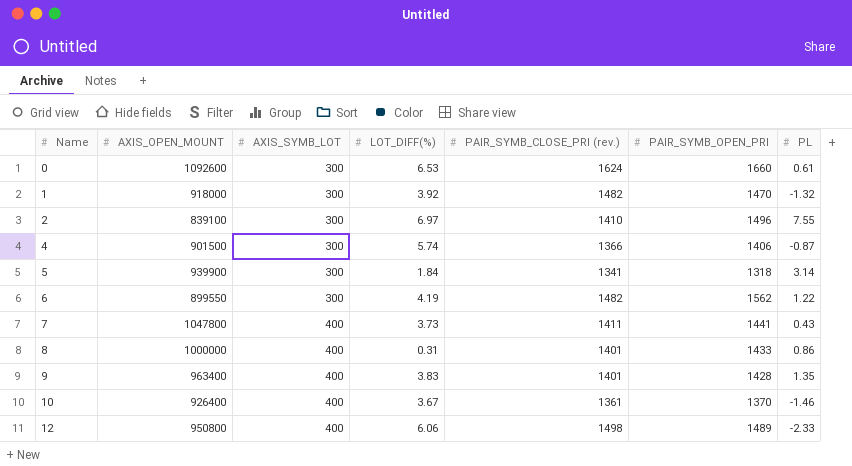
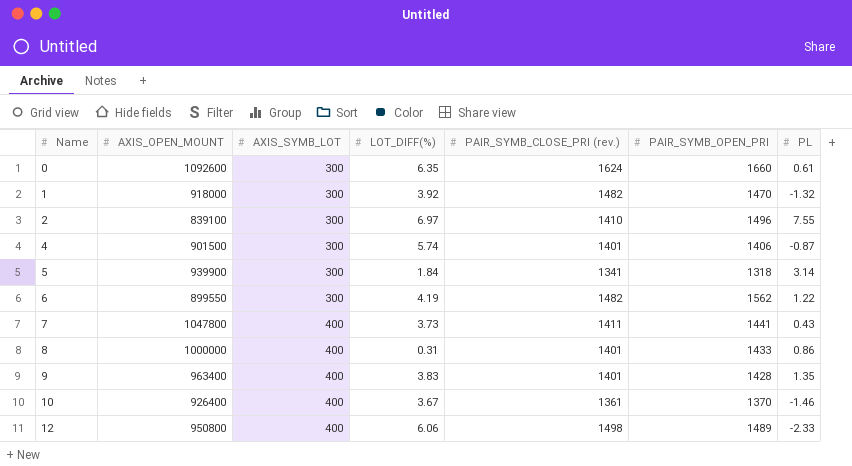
0 | LOT_DIFF(%): 6.53 -> 6.35
4 | PAIR_SYMB_CLOSE_PRI (rev.): 1366 -> 1401

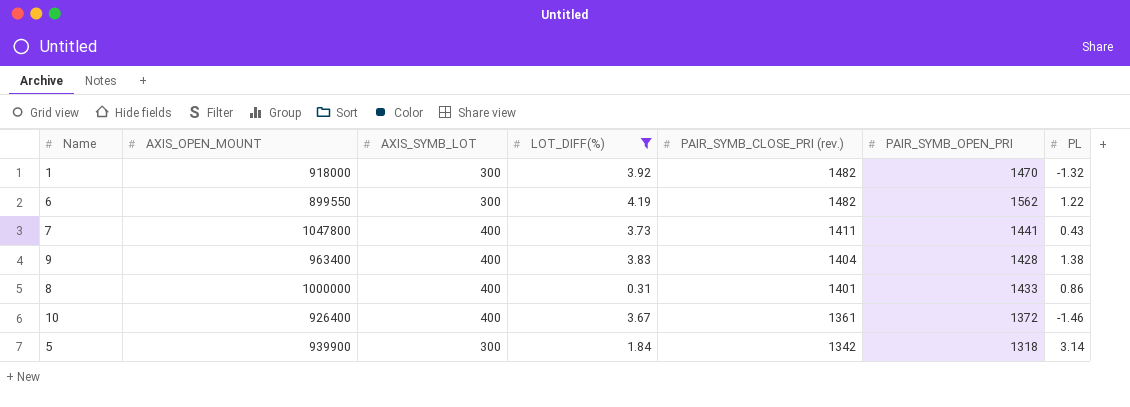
filter: none -> LOT_DIFF(%) <= 4.19
row order: Name ascending -> PAIR_SYMB_CLOSE_PRI (rev.) descending
9 | PAIR_SYMB_CLOSE_PRI (rev.): 1401 -> 1404
9 | PL: 1.35 -> 1.38
10 | PAIR_SYMB_OPEN_PRI: 1370 -> 1372
5 | PAIR_SYMB_CLOSE_PRI (rev.): 1341 -> 1342

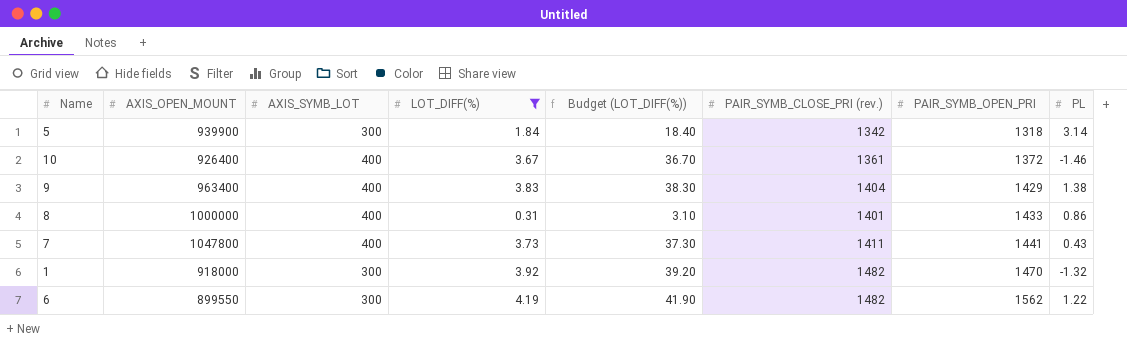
row order: PAIR_SYMB_CLOSE_PRI (rev.) descending -> PAIR_SYMB_OPEN_PRI ascending
column Budget (LOT_DIFF(%)) | formula: none -> [LOT_DIFF(%)] * 10
9 | PAIR_SYMB_OPEN_PRI: 1428 -> 1429

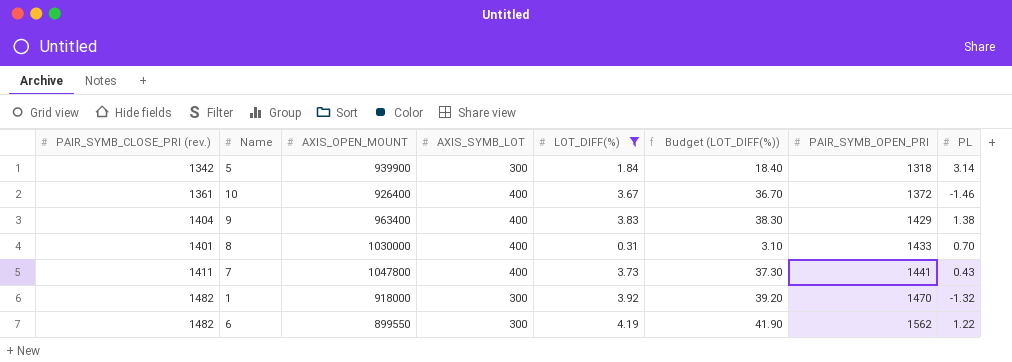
column PAIR_SYMB_CLOSE_PRI (rev.) | position: 6 -> 1
8 | AXIS_OPEN_MOUNT: 1000000 -> 1030000
8 | PL: 0.86 -> 0.70

